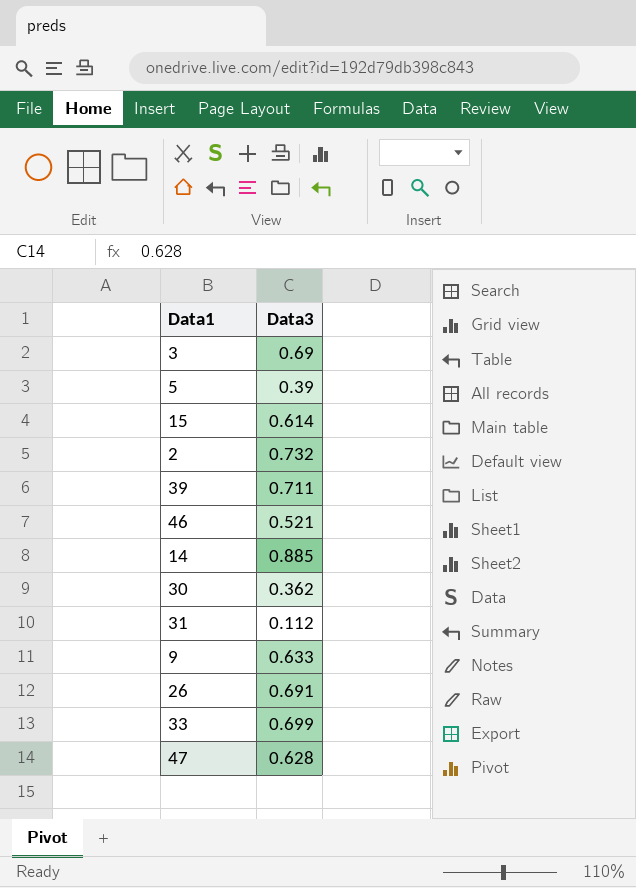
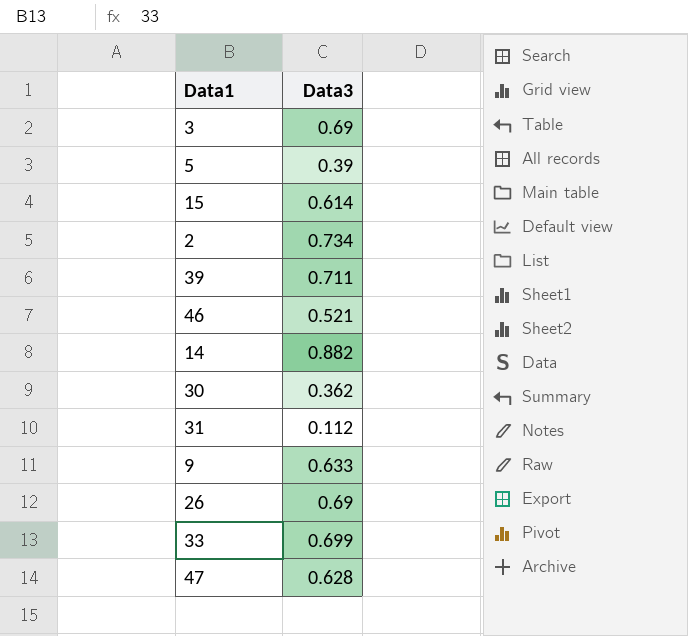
2 | Data3: 0.732 -> 0.734
14 | Data3: 0.885 -> 0.882
26 | Data3: 0.691 -> 0.69

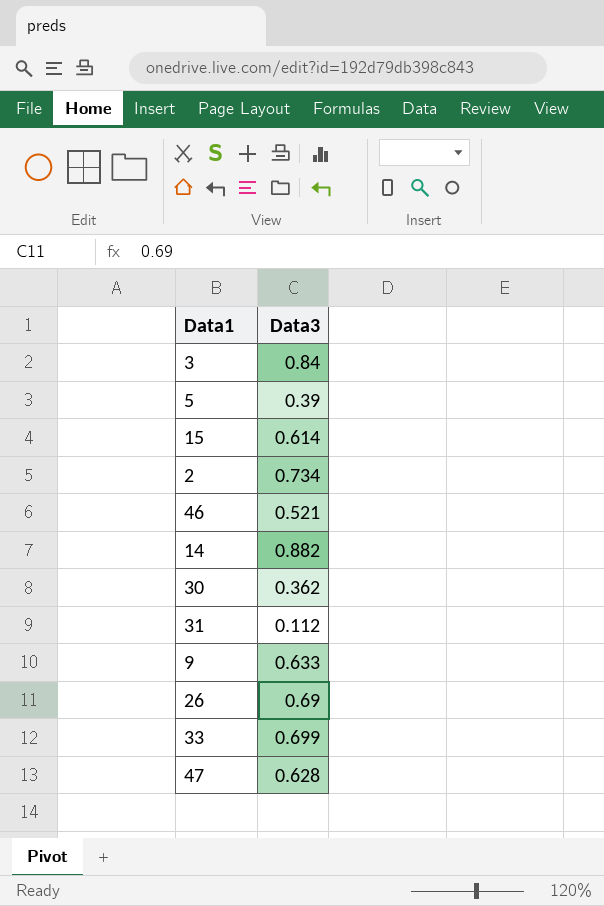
row 39: 0.711 -> none
3 | Data3: 0.69 -> 0.84

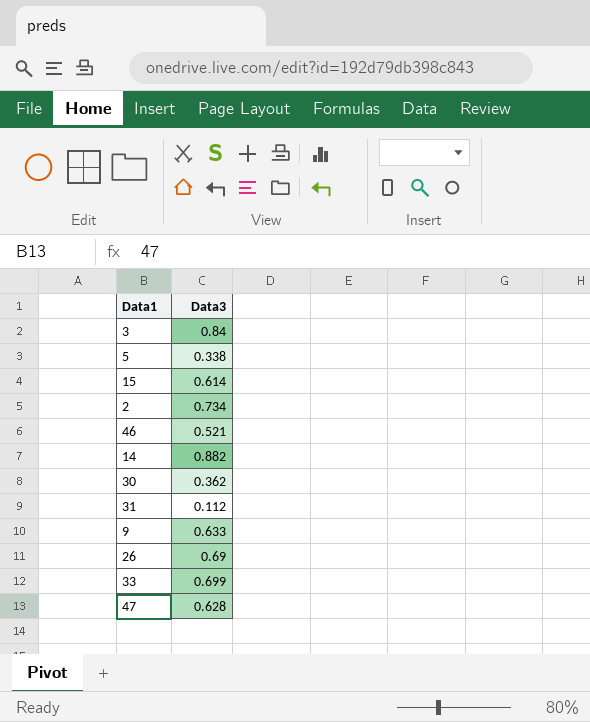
5 | Data3: 0.39 -> 0.338

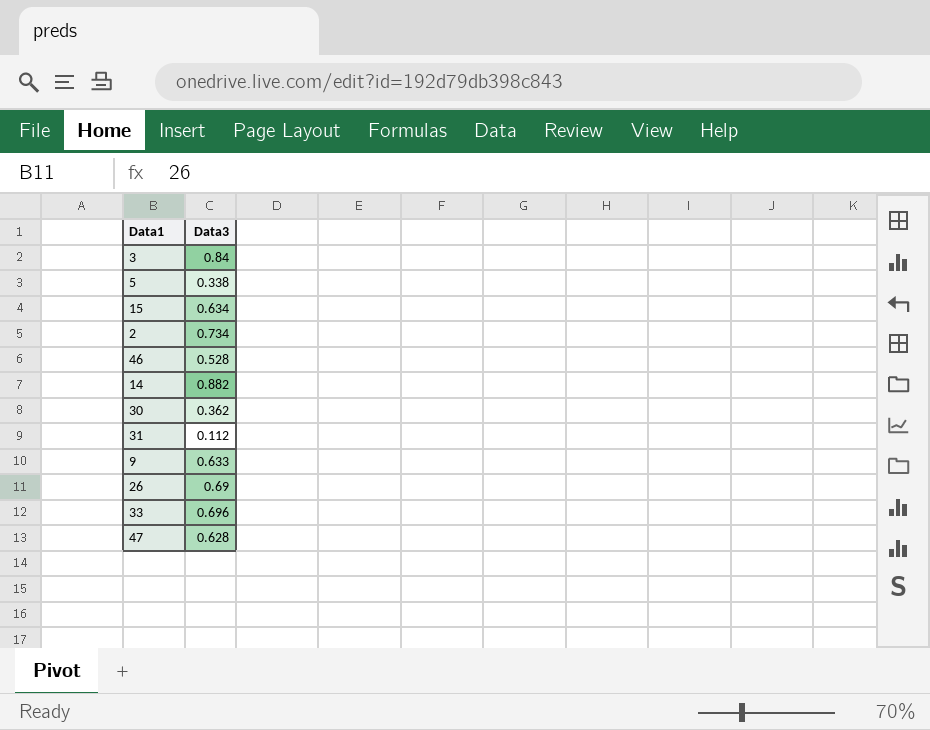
15 | Data3: 0.614 -> 0.634
46 | Data3: 0.521 -> 0.528
33 | Data3: 0.699 -> 0.696

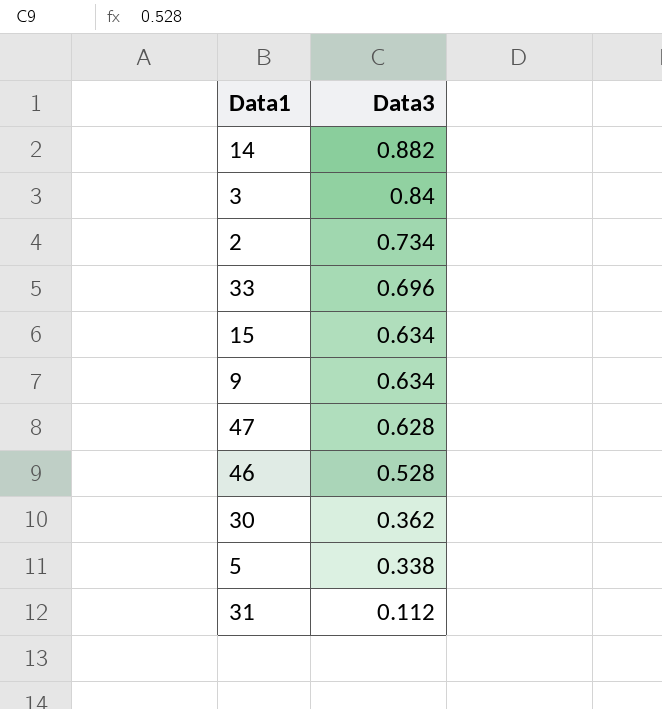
row order: none -> Data3 descending
row 26: 0.69 -> none
9 | Data3: 0.633 -> 0.634

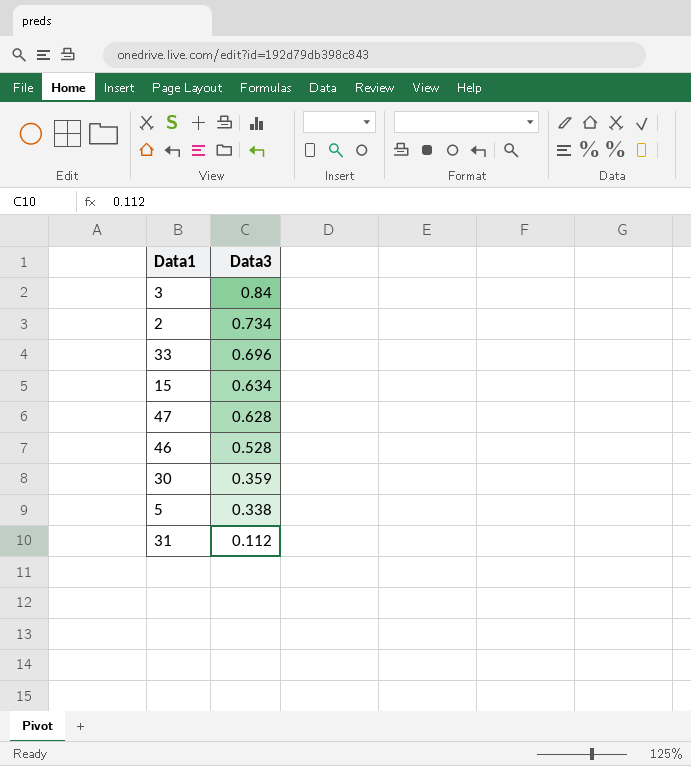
row 14: 0.882 -> none
row 9: 0.634 -> none
30 | Data3: 0.362 -> 0.359

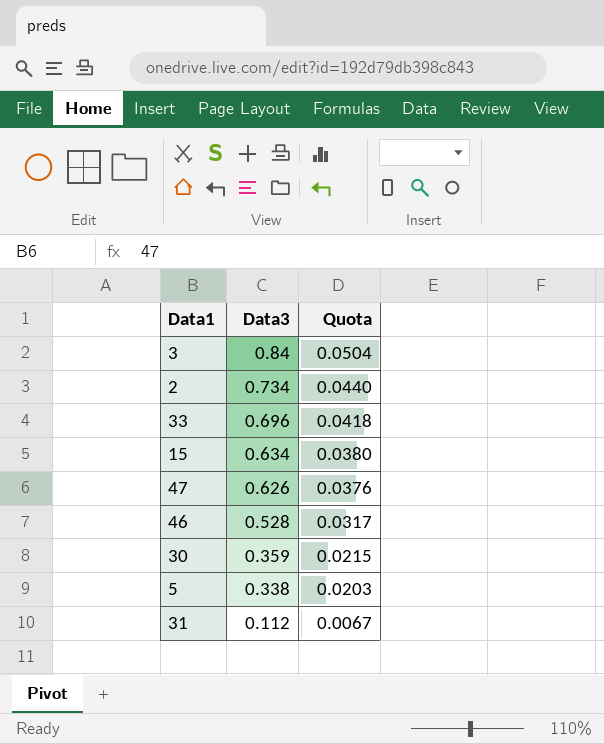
column Quota | formula: none -> [Data3] * 0.06
47 | Data3: 0.628 -> 0.626

